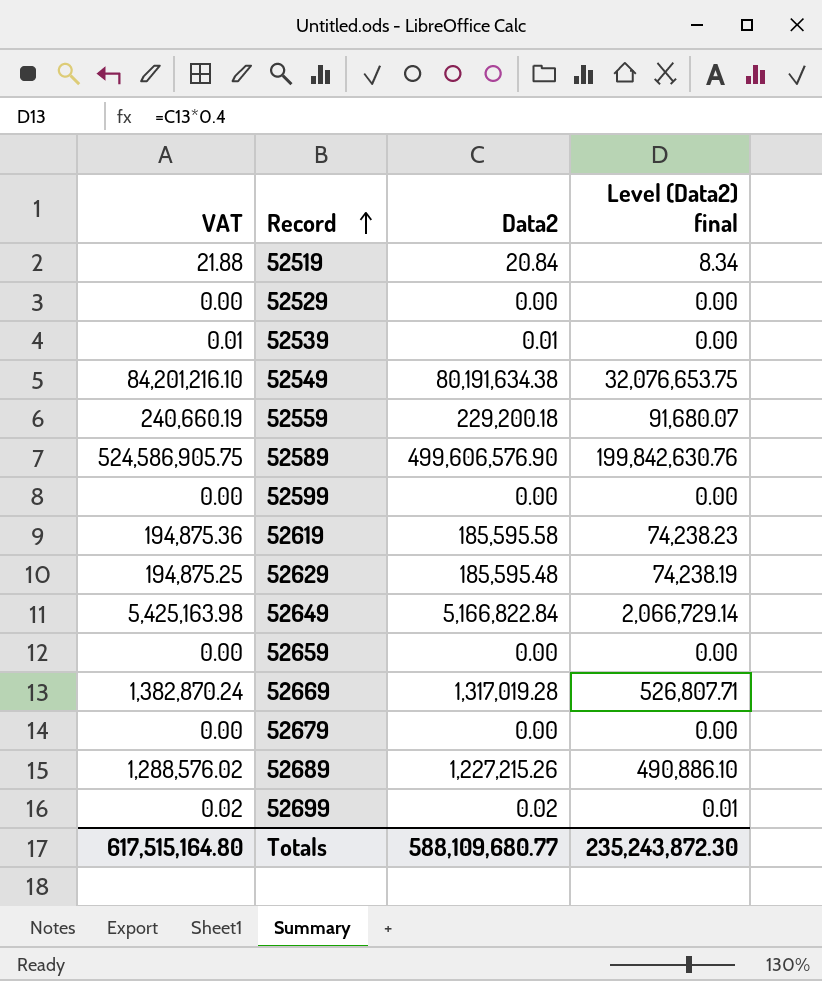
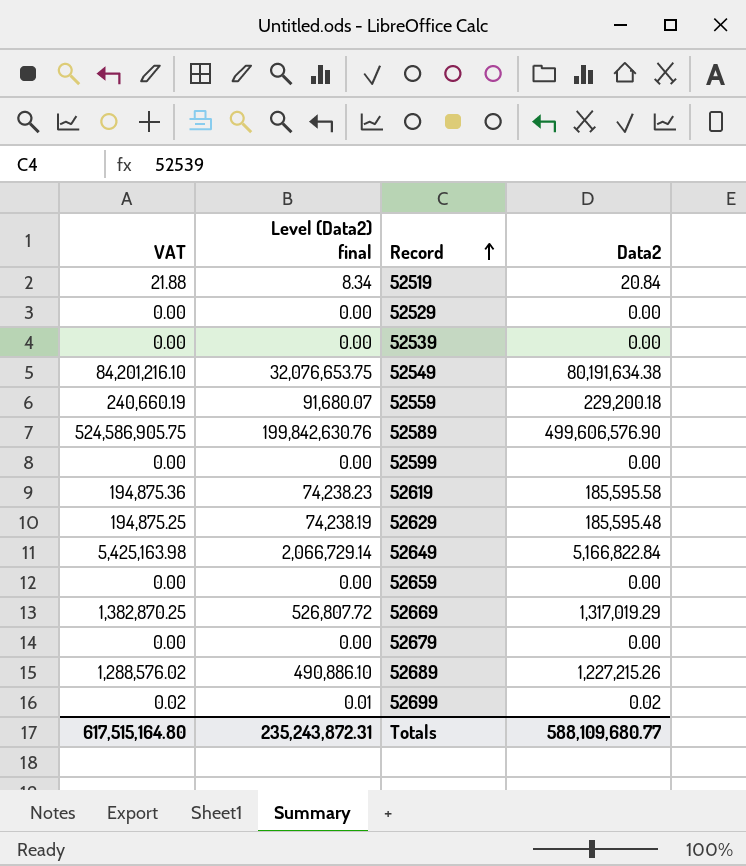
column Level (Data2) final | position: 4 -> 2
52539 | VAT: 0.01 -> 0.00
52539 | Data2: 0.01 -> 0.00
52669 | VAT: 1,382,870.24 -> 1,382,870.25
52669 | Level (Data2) final: 526,807.71 -> 526,807.72
52669 | Data2: 1,317,019.28 -> 1,317,019.29
Totals | Level (Data2) final: 235,243,872.30 -> 235,243,872.31

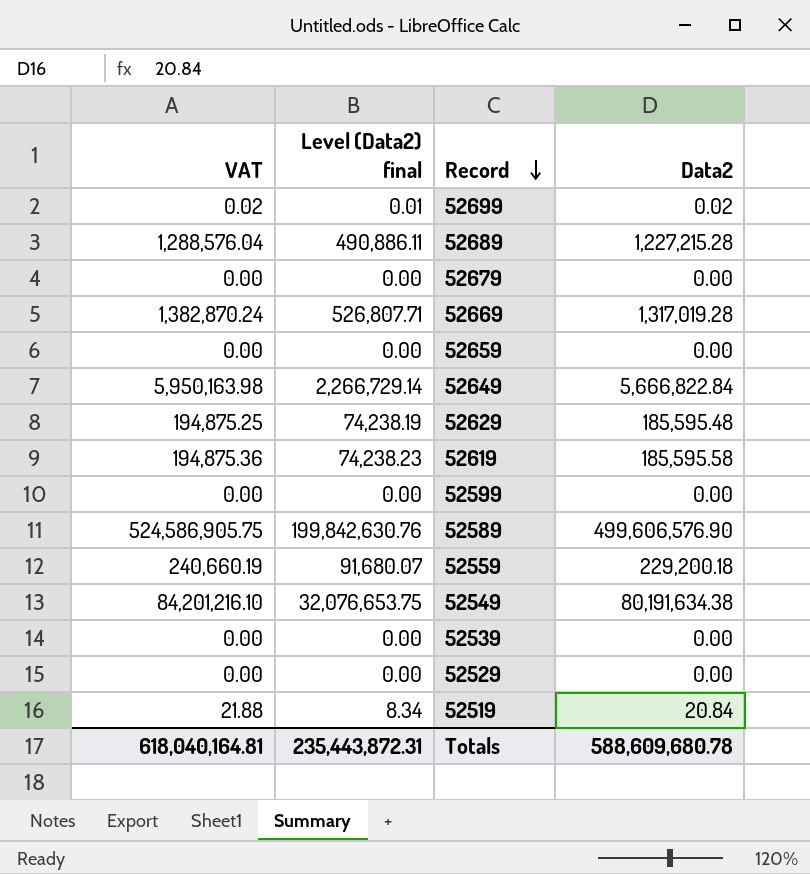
row order: Record ascending -> Record descending
52689 | VAT: 1,288,576.02 -> 1,288,576.04
52689 | Level (Data2) final: 490,886.10 -> 490,886.11
52689 | Data2: 1,227,215.26 -> 1,227,215.28
52669 | VAT: 1,382,870.25 -> 1,382,870.24
52669 | Level (Data2) final: 526,807.72 -> 526,807.71
52669 | Data2: 1,317,019.29 -> 1,317,019.28
52649 | VAT: 5,425,163.98 -> 5,950,163.98
52649 | Level (Data2) final: 2,066,729.14 -> 2,266,729.14
52649 | Data2: 5,166,822.84 -> 5,666,822.84
Totals | VAT: 617,515,164.80 -> 618,040,164.81
Totals | Level (Data2) final: 235,243,872.31 -> 235,443,872.31
Totals | Data2: 588,109,680.77 -> 588,609,680.78

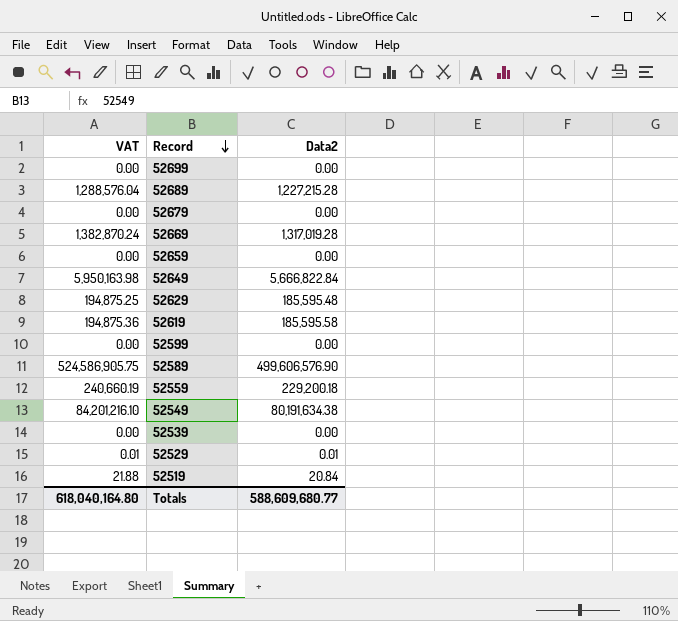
column Level (Data2) final | formula: [Data2] * 0.4 -> none
52699 | VAT: 0.02 -> 0.00
52699 | Data2: 0.02 -> 0.00
52529 | VAT: 0.00 -> 0.01
52529 | Data2: 0.00 -> 0.01
Totals | VAT: 618,040,164.81 -> 618,040,164.80
Totals | Data2: 588,609,680.78 -> 588,609,680.77

